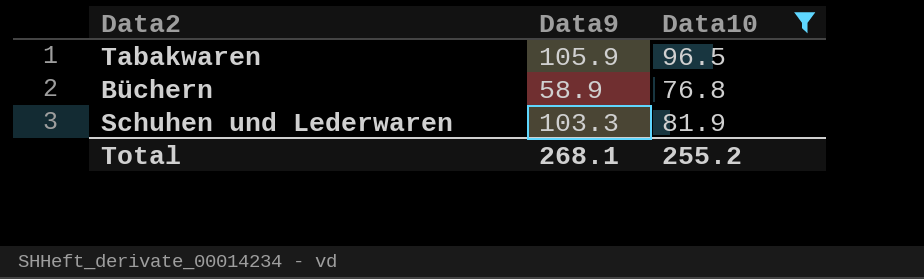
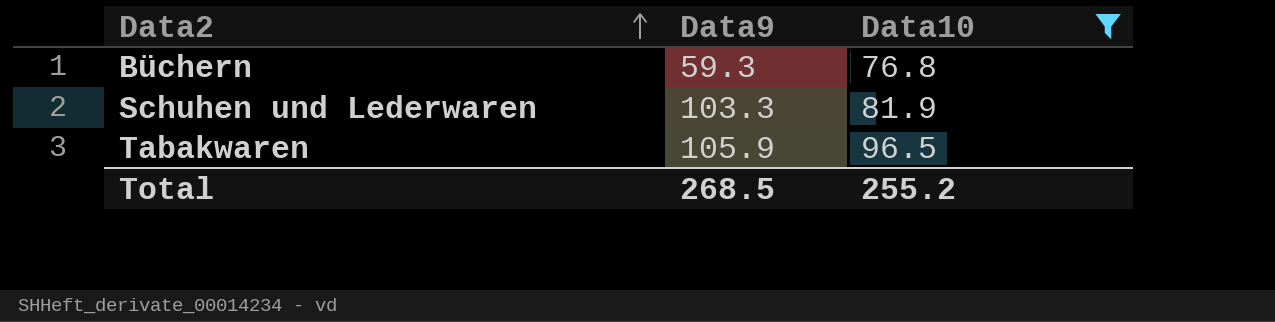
row order: none -> Data2 ascending
Büchern | Data9: 58.9 -> 59.3
Total | Data9: 268.1 -> 268.5

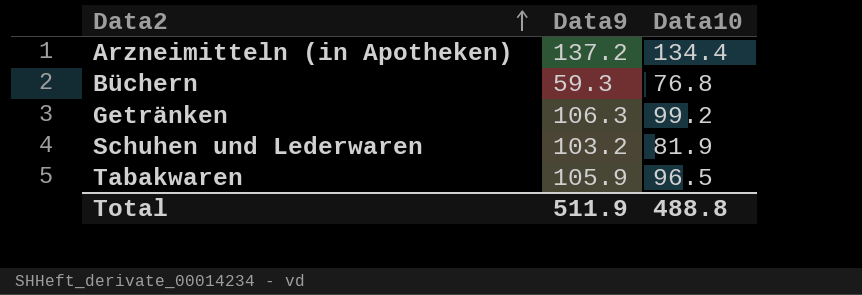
filter: Data10 <= 96.5 -> none
Schuhen und Lederwaren | Data9: 103.3 -> 103.2
Total | Data9: 268.5 -> 511.9
Total | Data10: 255.2 -> 488.8

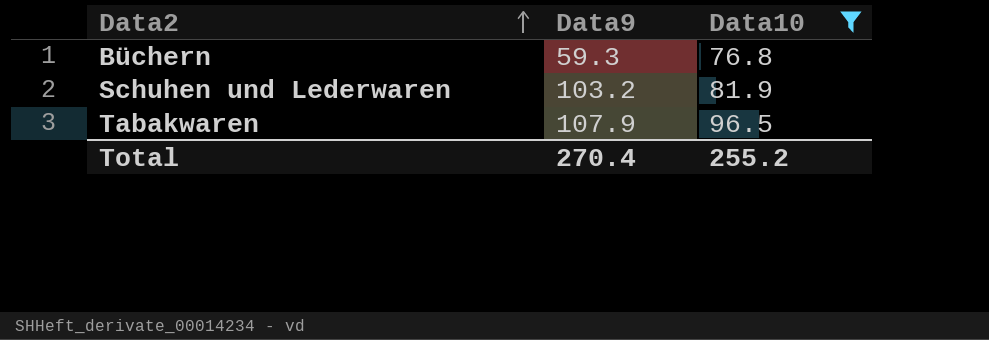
filter: none -> Data10 <= 96.5
Tabakwaren | Data9: 105.9 -> 107.9
Total | Data9: 511.9 -> 270.4
Total | Data10: 488.8 -> 255.2

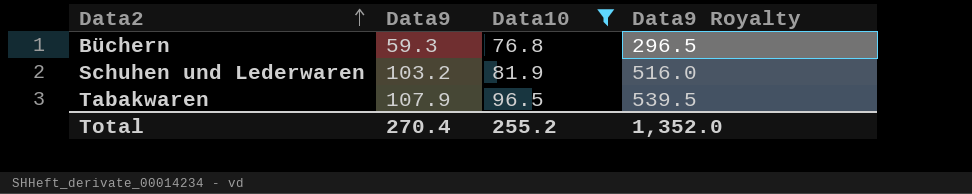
column Data9 Royalty | formula: none -> [Data9] * 5

